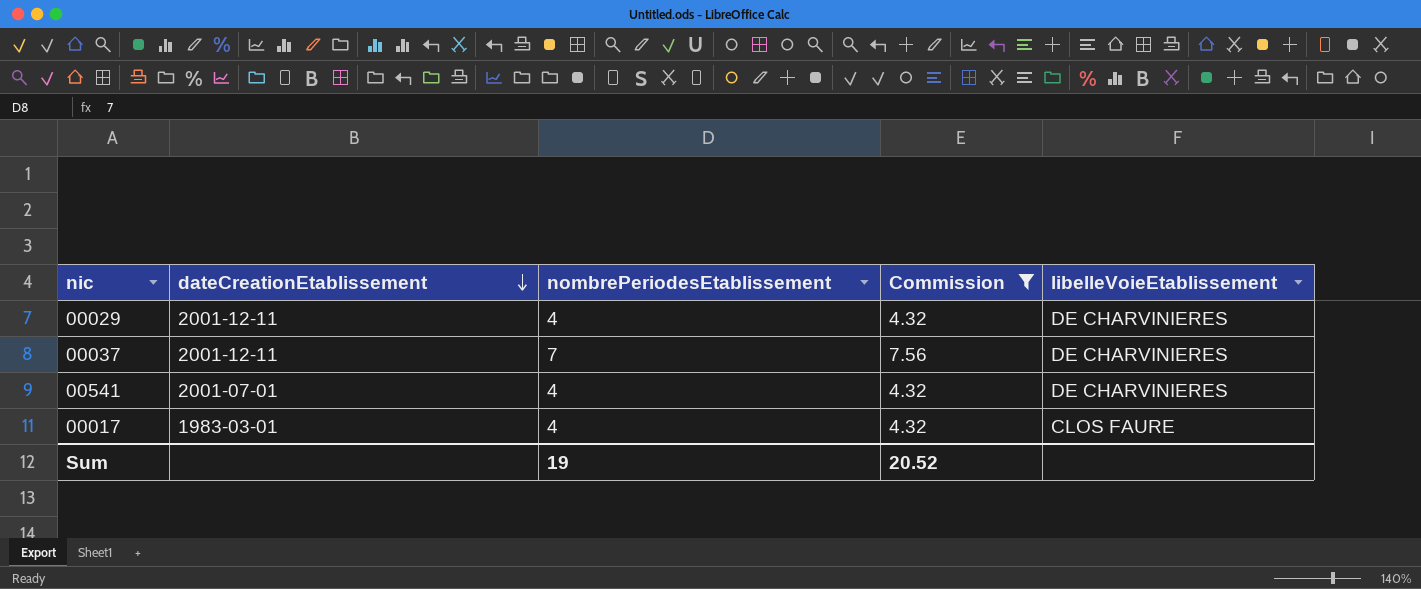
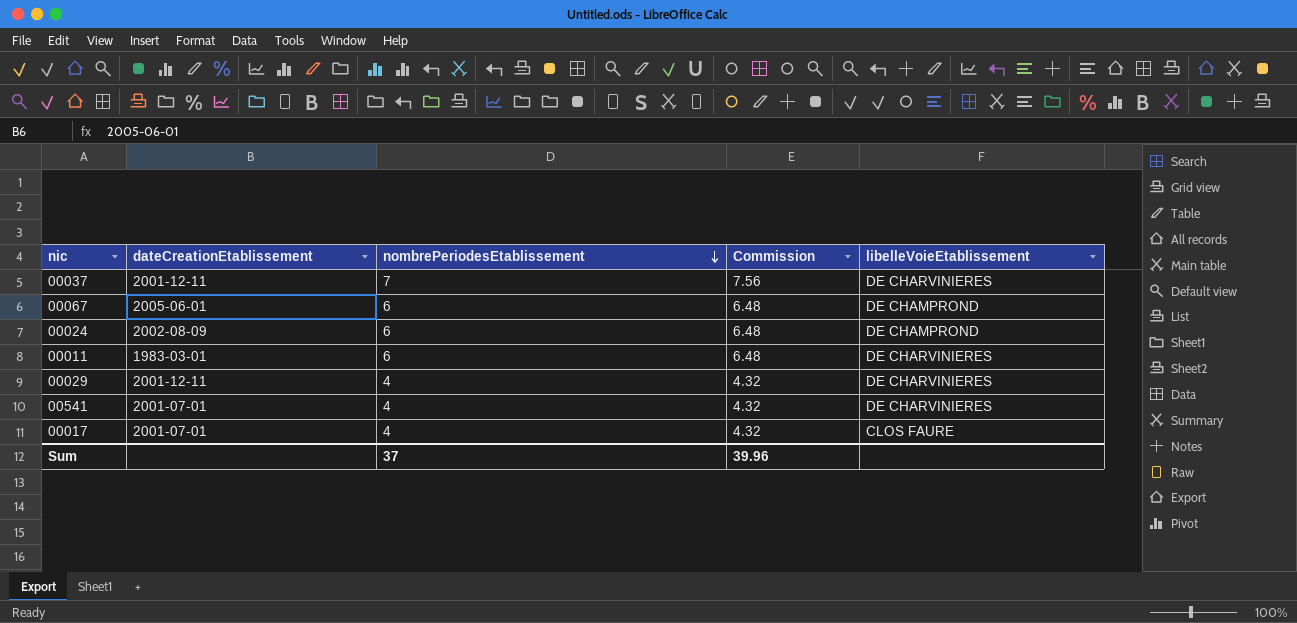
filter: Commission != 6.48 -> none
row order: dateCreationEtablissement descending -> nombrePeriodesEtablissement descending
00017 | dateCreationEtablissement: 1983-03-01 -> 2001-07-01
Sum | nombrePeriodesEtablissement: 19 -> 37
Sum | Commission: 20.52 -> 39.96

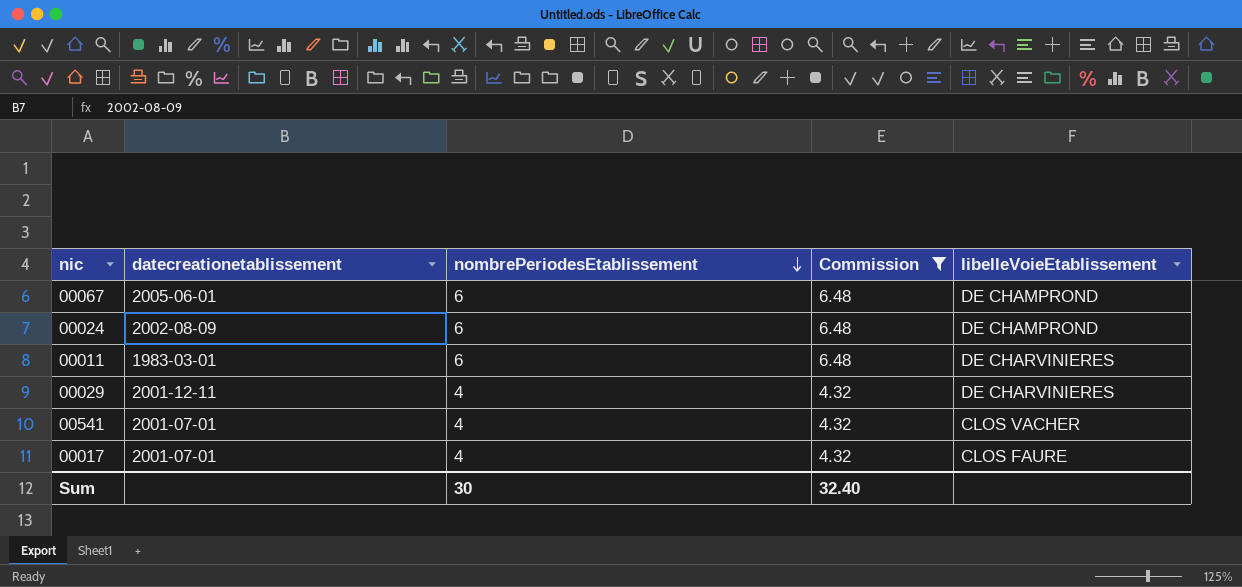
filter: none -> Commission != 7.56
column name: dateCreationEtablissement -> datecreationetablissement
00541 | libelleVoieEtablissement: DE CHARVINIERES -> CLOS VACHER
Sum | nombrePeriodesEtablissement: 37 -> 30
Sum | Commission: 39.96 -> 32.40

